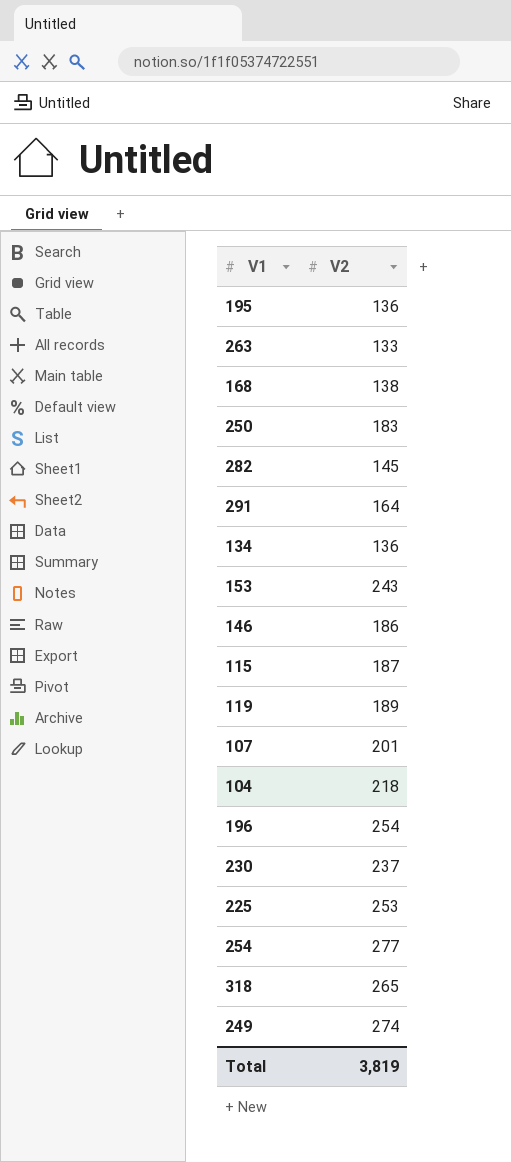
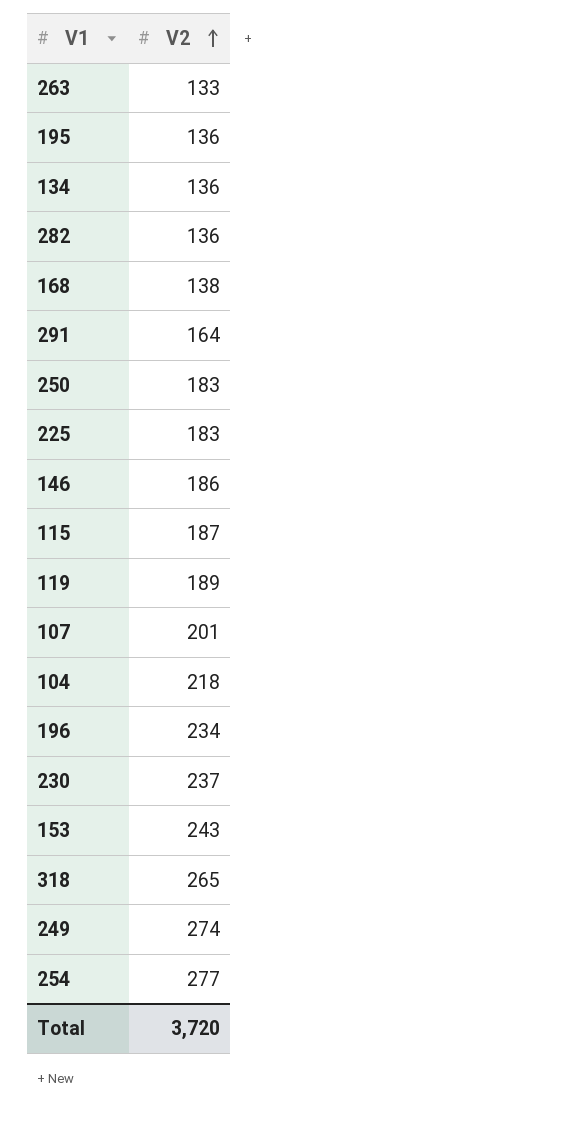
row order: none -> V2 ascending
282 | V2: 145 -> 136
225 | V2: 253 -> 183
196 | V2: 254 -> 234
Total | V2: 3,819 -> 3,720

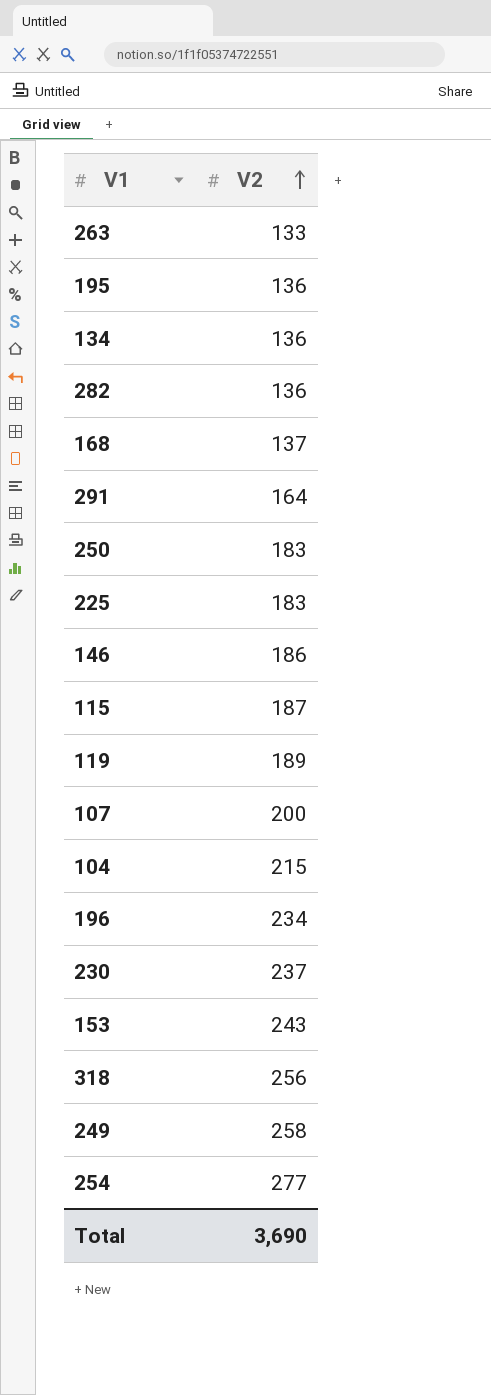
168 | V2: 138 -> 137
107 | V2: 201 -> 200
104 | V2: 218 -> 215
318 | V2: 265 -> 256
249 | V2: 274 -> 258
Total | V2: 3,720 -> 3,690

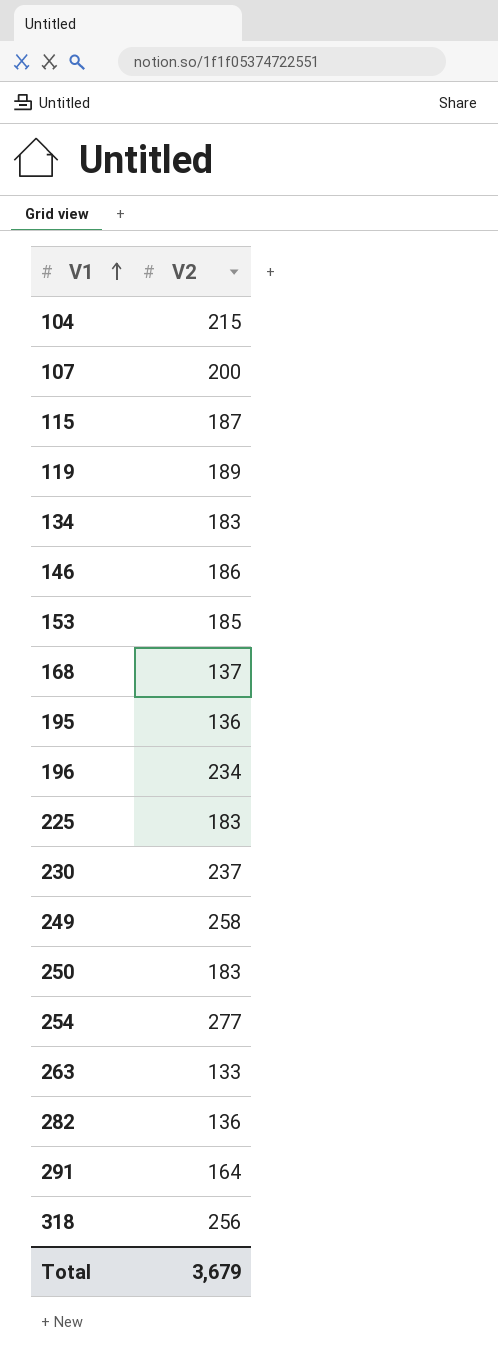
row order: V2 ascending -> V1 ascending
134 | V2: 136 -> 183
153 | V2: 243 -> 185
Total | V2: 3,690 -> 3,679

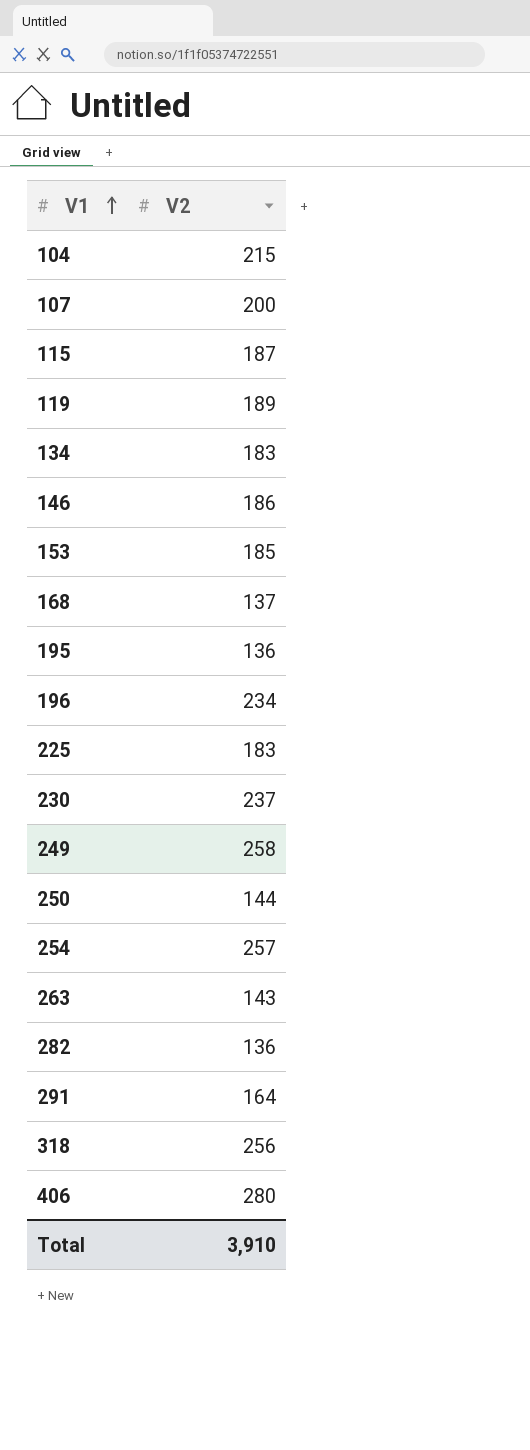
250 | V2: 183 -> 144
254 | V2: 277 -> 257
263 | V2: 133 -> 143
row 406: none -> 280
Total | V2: 3,679 -> 3,910

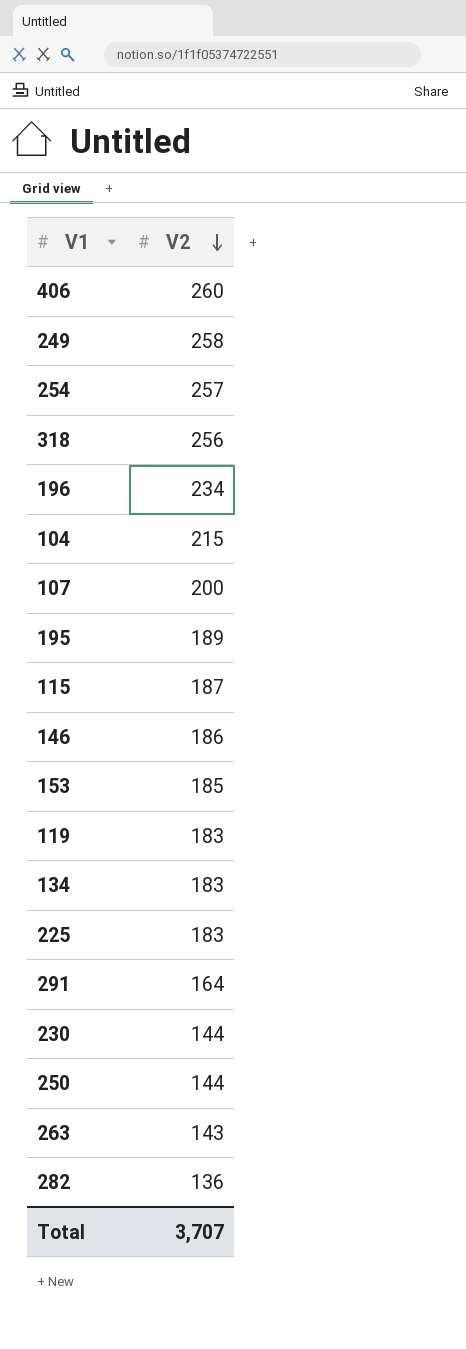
row order: V1 ascending -> V2 descending
row 168: 137 -> none
406 | V2: 280 -> 260
195 | V2: 136 -> 189
119 | V2: 189 -> 183
230 | V2: 237 -> 144
Total | V2: 3,910 -> 3,707

